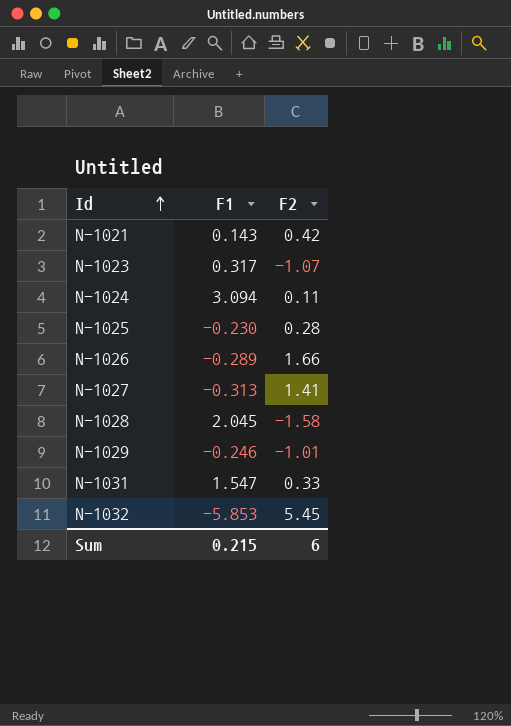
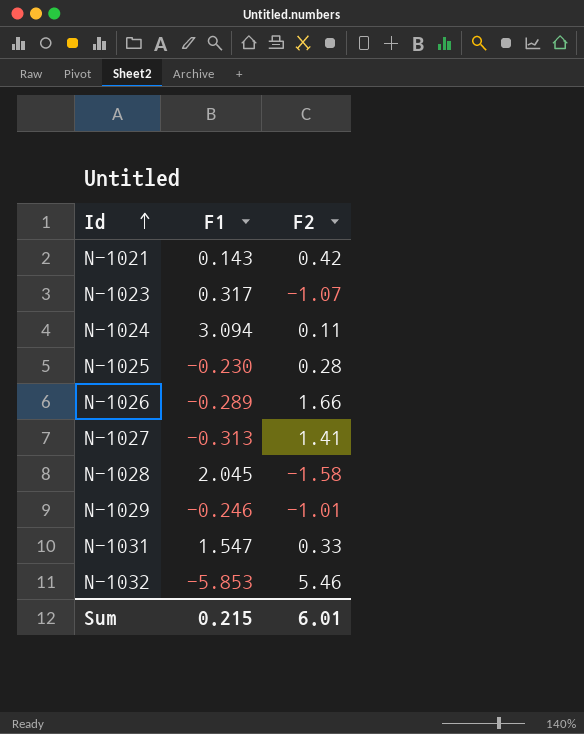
N-1032 | F2: 5.45 -> 5.46
Sum | F2: 6 -> 6.01

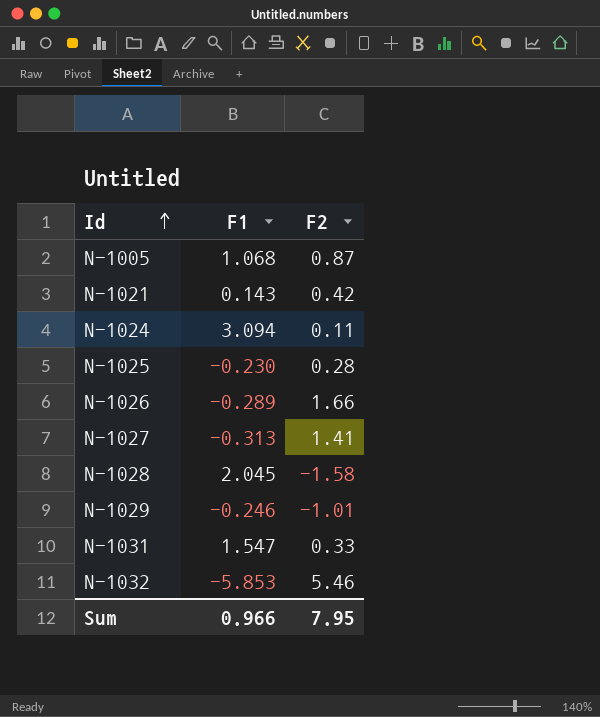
row N-1023: 0.317 | -1.07 -> none
row N-1005: none -> 1.068 | 0.87
Sum | F1: 0.215 -> 0.966
Sum | F2: 6.01 -> 7.95

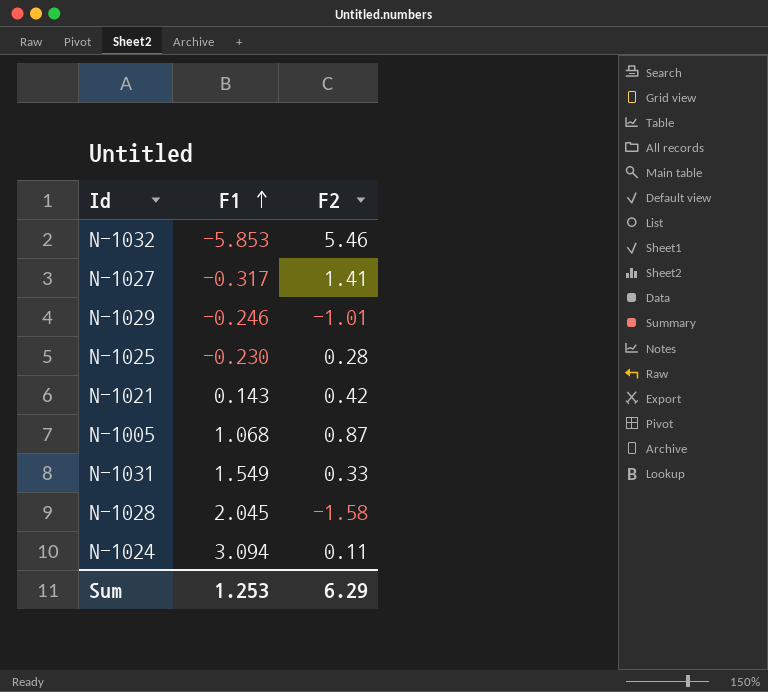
row order: Id ascending -> F1 ascending
row N-1026: -0.289 | 1.66 -> none
N-1027 | F1: -0.313 -> -0.317
N-1031 | F1: 1.547 -> 1.549
Sum | F1: 0.966 -> 1.253
Sum | F2: 7.95 -> 6.29

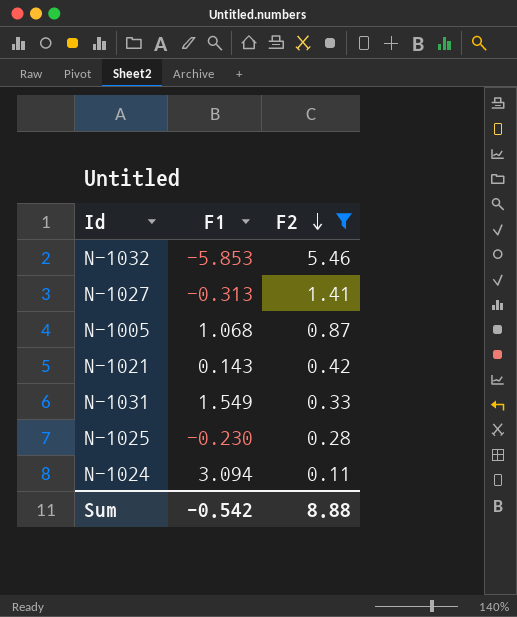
filter: none -> F2 >= 0.11
row order: F1 ascending -> F2 descending
N-1027 | F1: -0.317 -> -0.313
Sum | F1: 1.253 -> -0.542
Sum | F2: 6.29 -> 8.88

